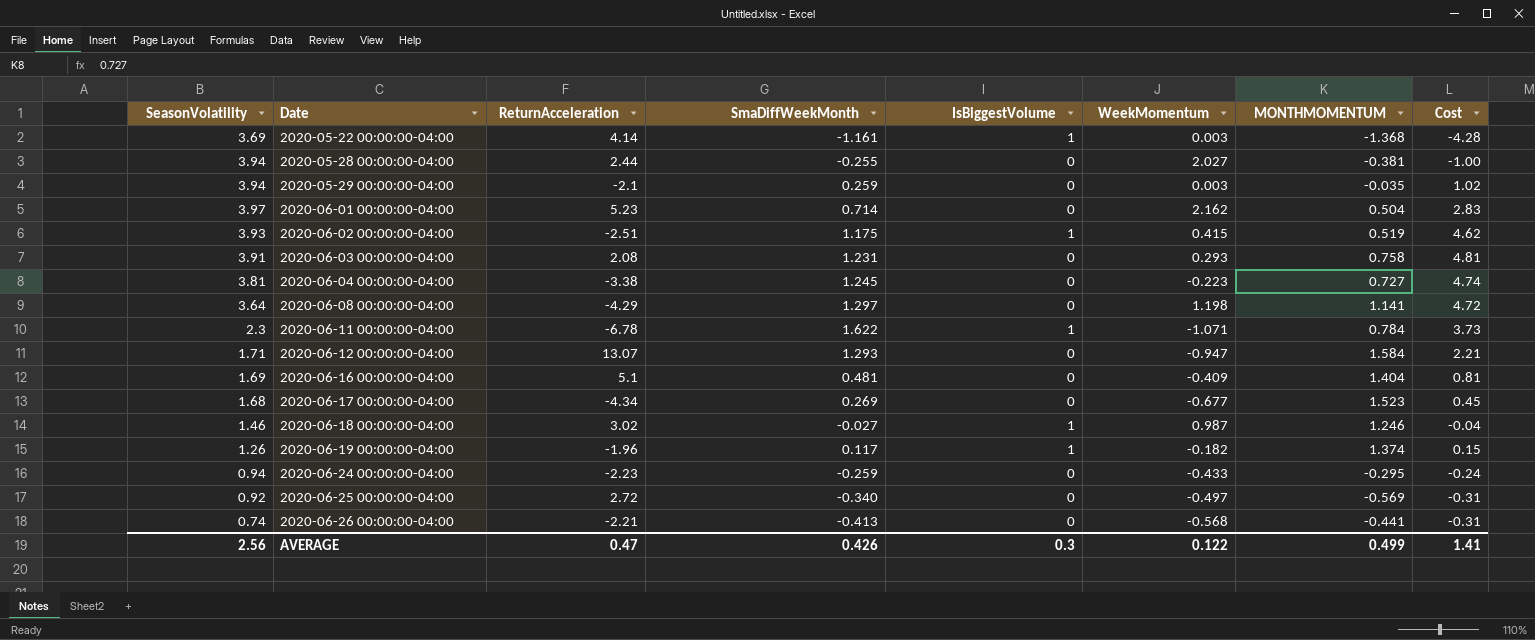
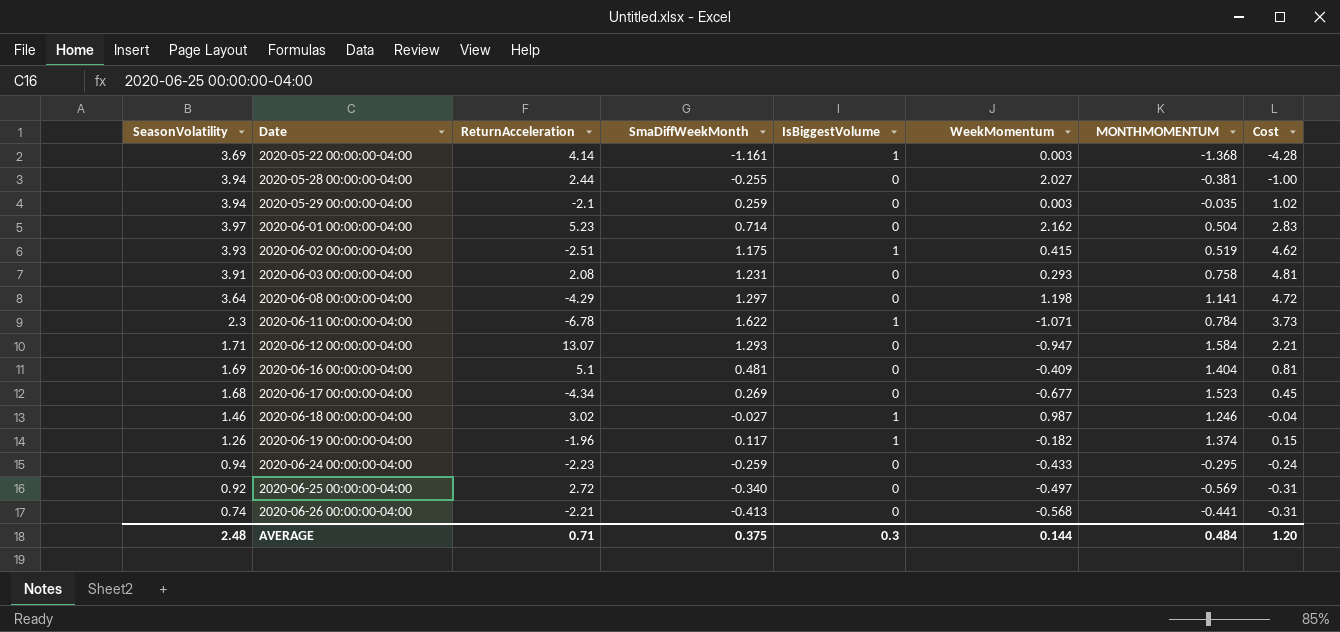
row 2020-06-04 00:00:00-04:00: 3.81 | -3.38 | 1.245 | 0 | -0.223 | 0.727 | 4.74 -> none
AVERAGE | SeasonVolatility: 2.56 -> 2.48
AVERAGE | ReturnAcceleration: 0.47 -> 0.71
AVERAGE | SmaDiffWeekMonth: 0.426 -> 0.375
AVERAGE | WeekMomentum: 0.122 -> 0.144
AVERAGE | MONTHMOMENTUM: 0.499 -> 0.484
AVERAGE | Cost: 1.41 -> 1.20

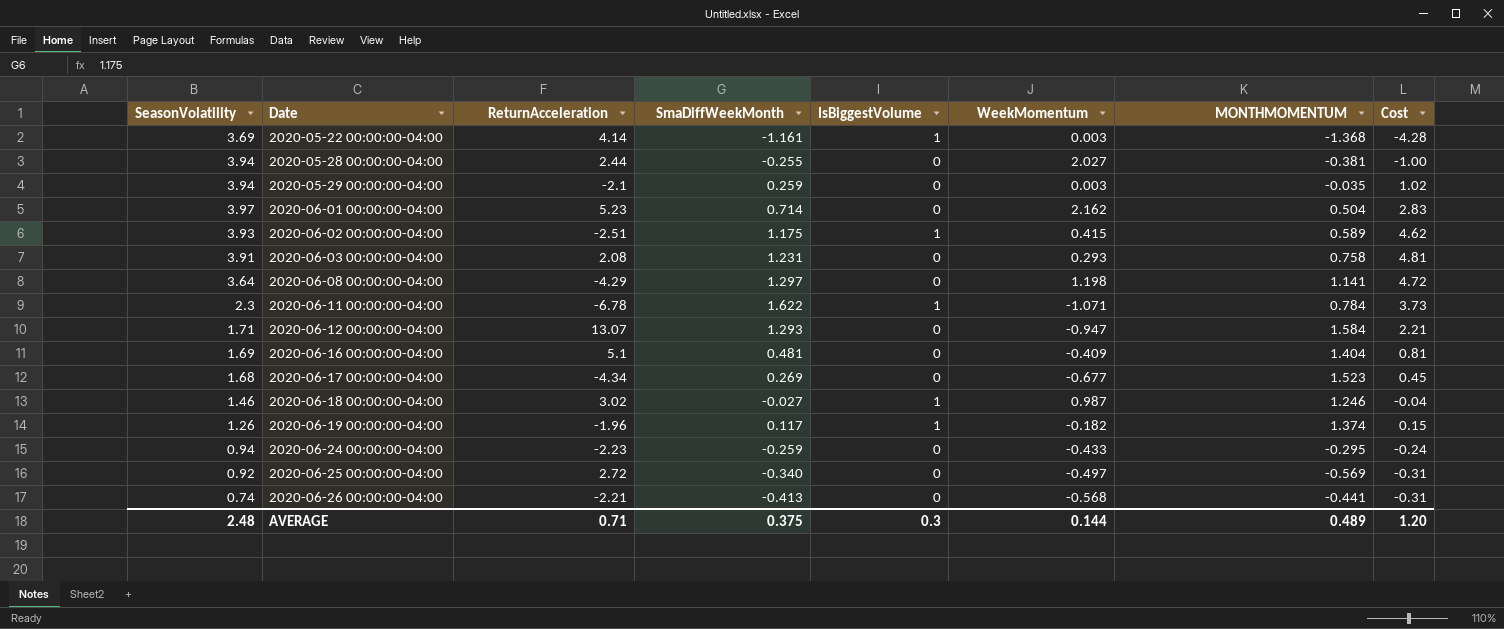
2020-06-02 00:00:00-04:00 | MONTHMOMENTUM: 0.519 -> 0.589
AVERAGE | MONTHMOMENTUM: 0.484 -> 0.489

